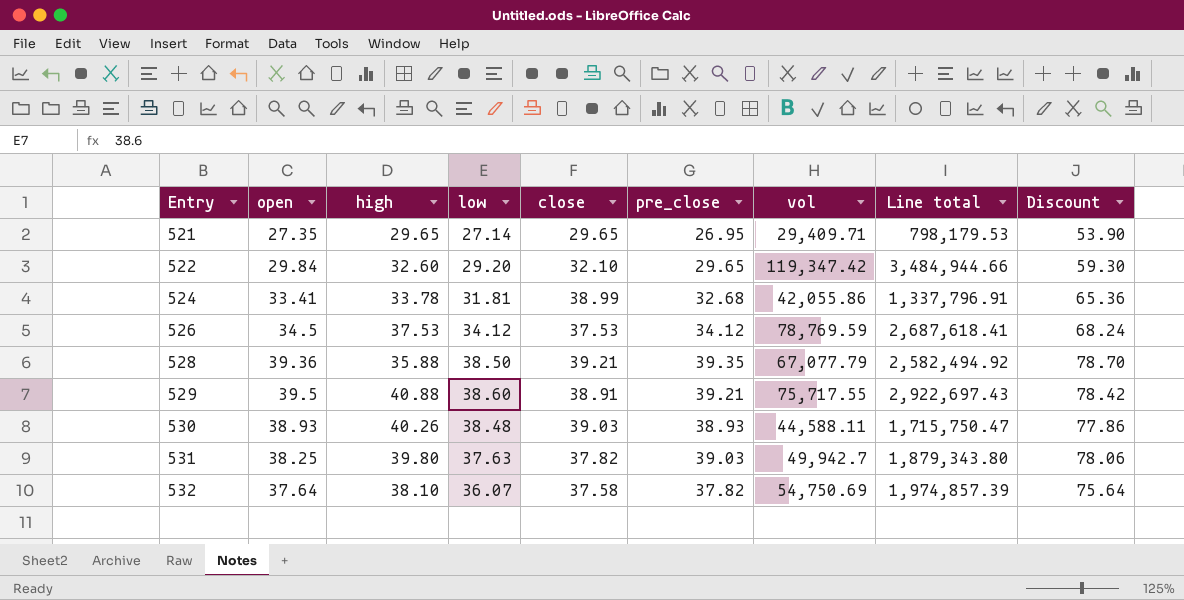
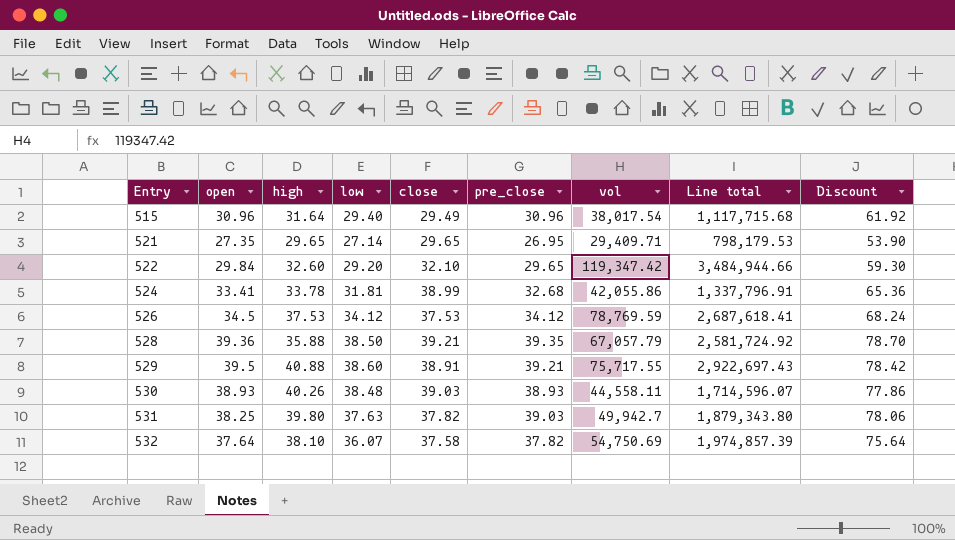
row 515: none -> 30.96 | 31.64 | 29.40 | 29.49 | 30.96 | 38,017.54 | 1,117,715.68 | 61.92
528 | vol: 67,077.79 -> 67,057.79
528 | Line total: 2,582,494.92 -> 2,581,724.92
530 | vol: 44,588.11 -> 44,558.11
530 | Line total: 1,715,750.47 -> 1,714,596.07

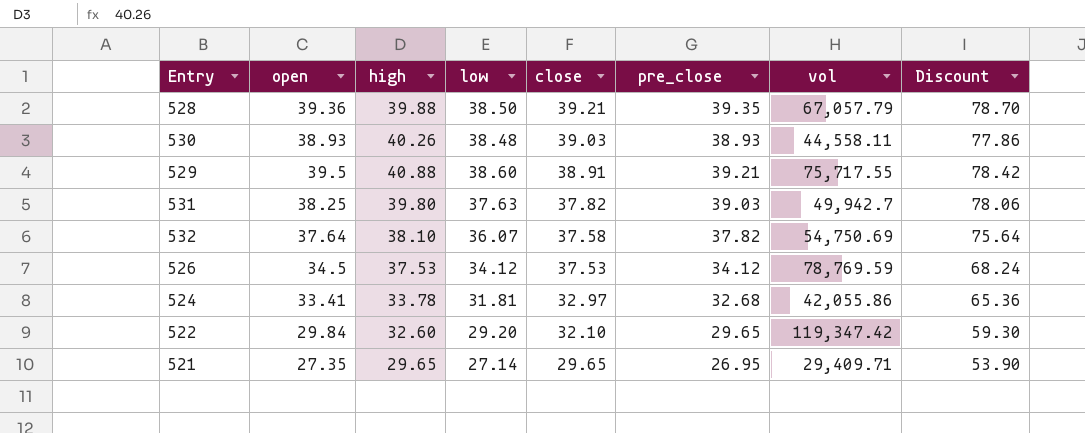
row order: Entry ascending -> close descending
column Line total | formula: [low] * [vol] -> none
row 515: 30.96 | 31.64 | 29.40 | 29.49 | 30.96 | 38,017.54 | 1,117,715.68 | 61.92 -> none
528 | high: 35.88 -> 39.88
524 | close: 38.99 -> 32.97

